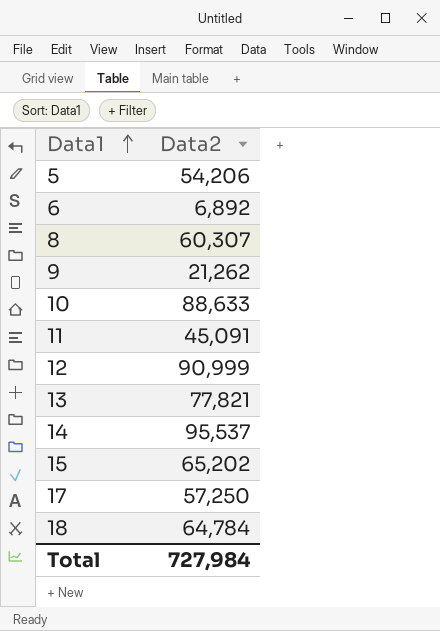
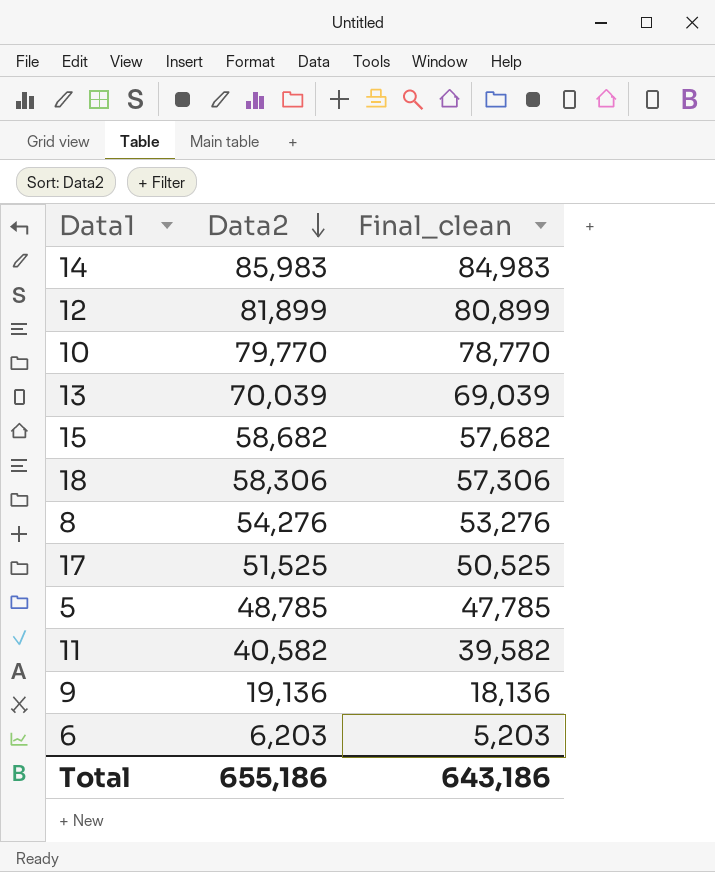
row order: Data1 ascending -> Data2 descending
column Final_clean | formula: none -> [Data2] - 1000
14 | Data2: 95,537 -> 85,983
12 | Data2: 90,999 -> 81,899
10 | Data2: 88,633 -> 79,770
13 | Data2: 77,821 -> 70,039
15 | Data2: 65,202 -> 58,682
18 | Data2: 64,784 -> 58,306
8 | Data2: 60,307 -> 54,276
17 | Data2: 57,250 -> 51,525
5 | Data2: 54,206 -> 48,785
11 | Data2: 45,091 -> 40,582
9 | Data2: 21,262 -> 19,136
6 | Data2: 6,892 -> 6,203
Total | Data2: 727,984 -> 655,186

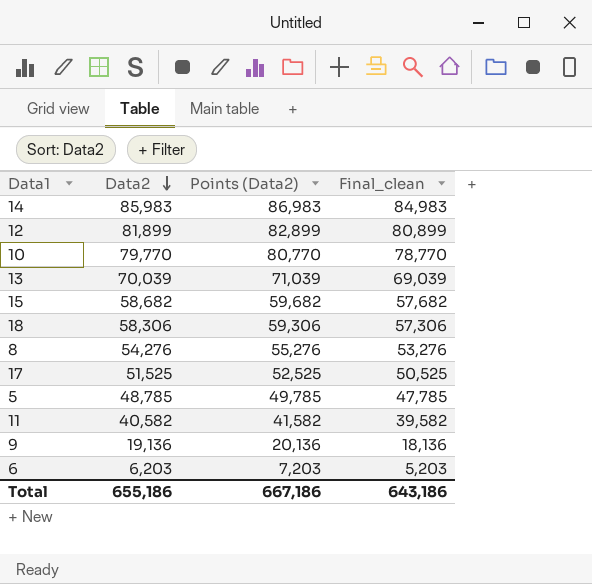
column Points (Data2) | formula: none -> [Data2] + 1000

